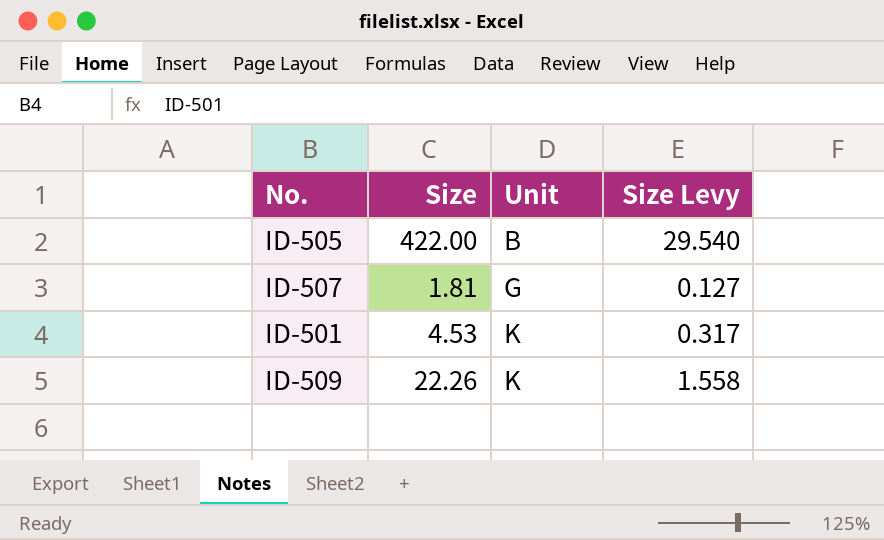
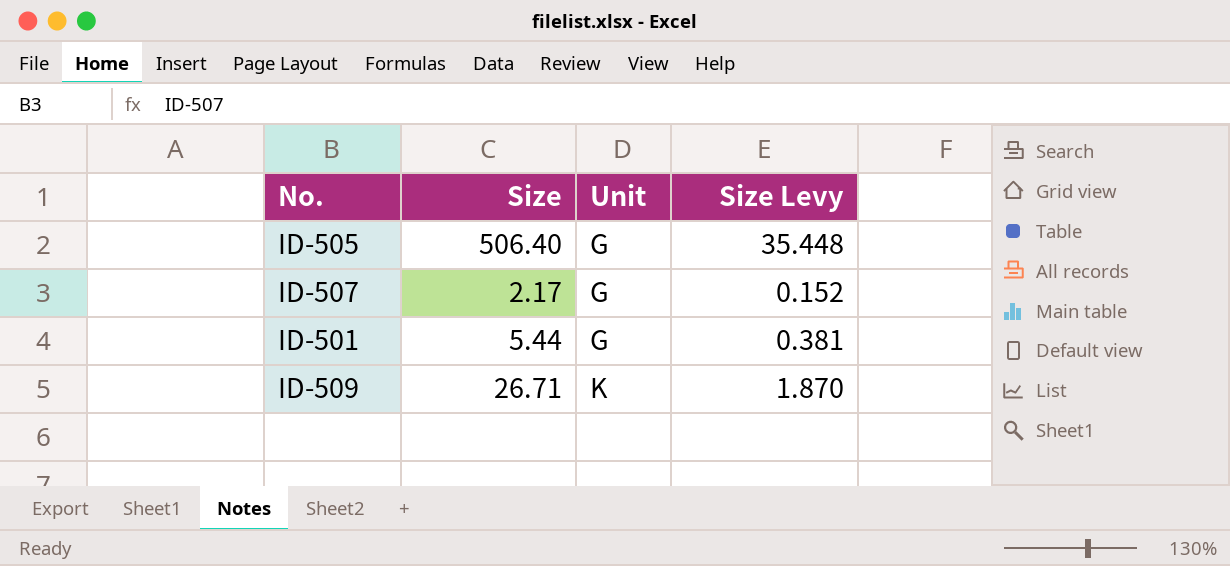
ID-505 | Size: 422.00 -> 506.40
ID-505 | Unit: B -> G
ID-505 | Size Levy: 29.540 -> 35.448
ID-507 | Size: 1.81 -> 2.17
ID-507 | Size Levy: 0.127 -> 0.152
ID-501 | Size: 4.53 -> 5.44
ID-501 | Unit: K -> G
ID-501 | Size Levy: 0.317 -> 0.381
ID-509 | Size: 22.26 -> 26.71
ID-509 | Size Levy: 1.558 -> 1.870

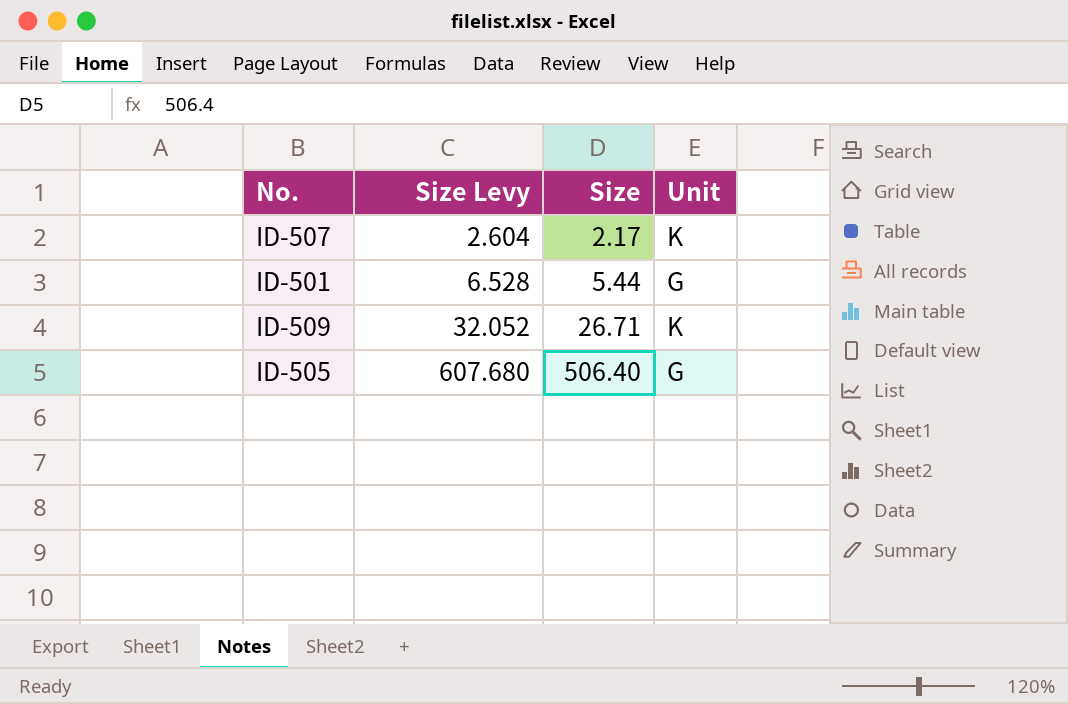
row order: Unit ascending -> Size Levy ascending
column Size Levy | formula: [Size] * 0.07 -> [Size] * 1.2
column Size Levy | position: 4 -> 2
ID-507 | Unit: G -> K

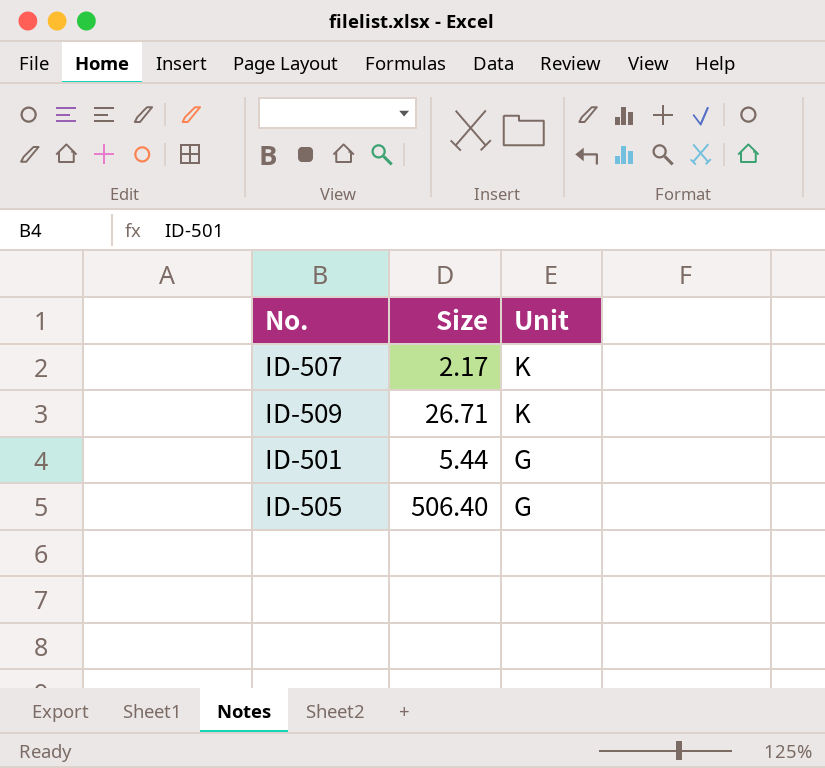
row order: Size Levy ascending -> Unit descending
column Size Levy | formula: [Size] * 1.2 -> none

